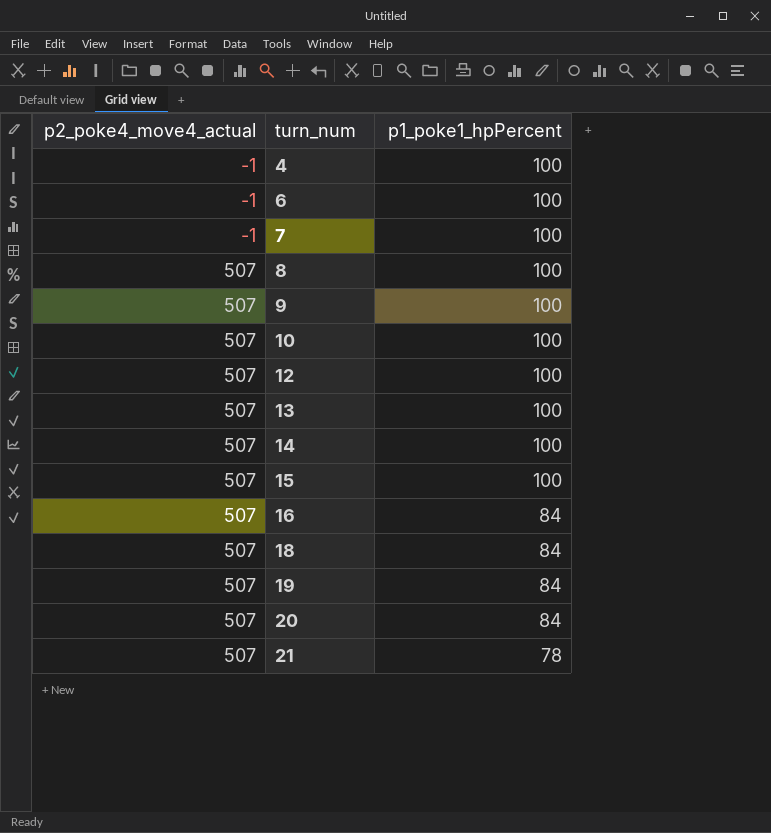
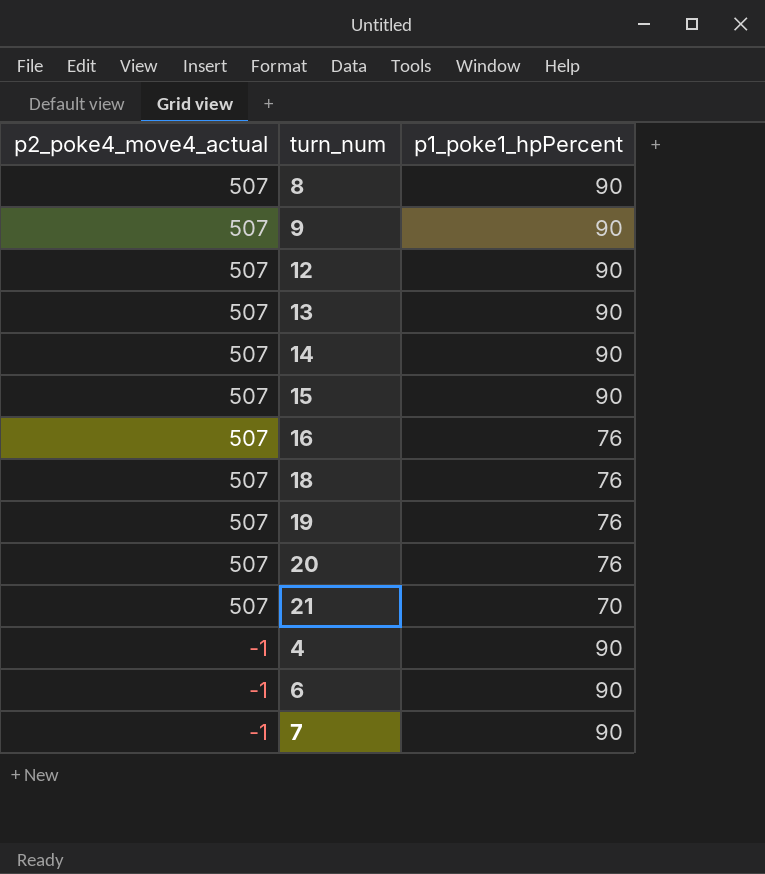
row order: p2_poke4_move4_actual ascending -> p2_poke4_move4_actual descending
row 10: 507 | 100 -> none
8 | p1_poke1_hpPercent: 100 -> 90
9 | p1_poke1_hpPercent: 100 -> 90
12 | p1_poke1_hpPercent: 100 -> 90
13 | p1_poke1_hpPercent: 100 -> 90
14 | p1_poke1_hpPercent: 100 -> 90
15 | p1_poke1_hpPercent: 100 -> 90
16 | p1_poke1_hpPercent: 84 -> 76
18 | p1_poke1_hpPercent: 84 -> 76
19 | p1_poke1_hpPercent: 84 -> 76
20 | p1_poke1_hpPercent: 84 -> 76
21 | p1_poke1_hpPercent: 78 -> 70
4 | p1_poke1_hpPercent: 100 -> 90
6 | p1_poke1_hpPercent: 100 -> 90
7 | p1_poke1_hpPercent: 100 -> 90

